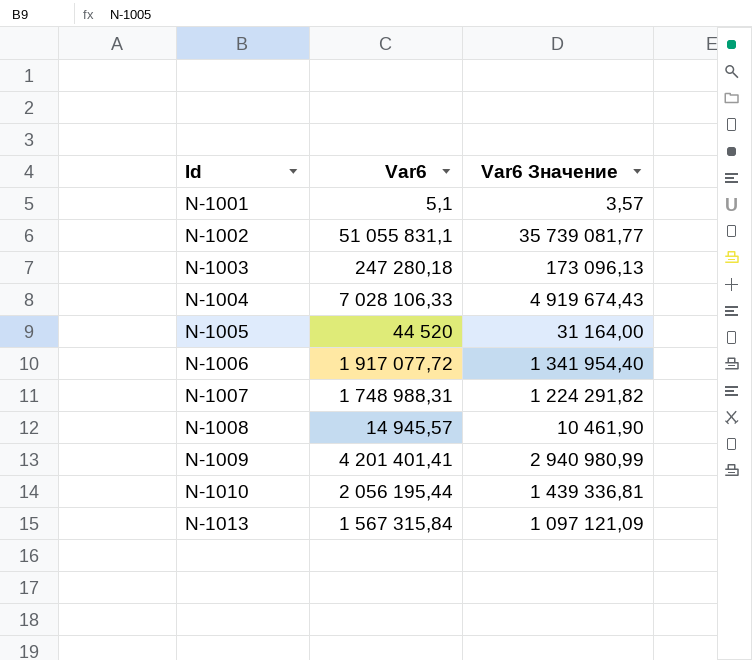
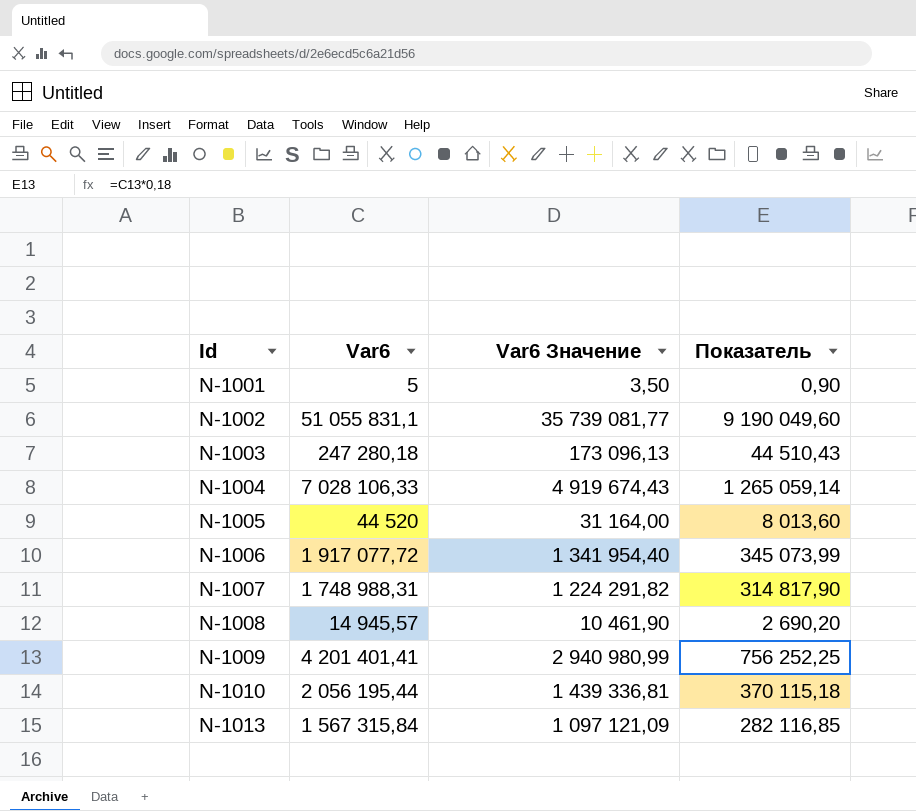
column Показатель | formula: none -> [Var6] * 0,18
N-1001 | Var6: 5,1 -> 5
N-1001 | Var6 Значение: 3,57 -> 3,50

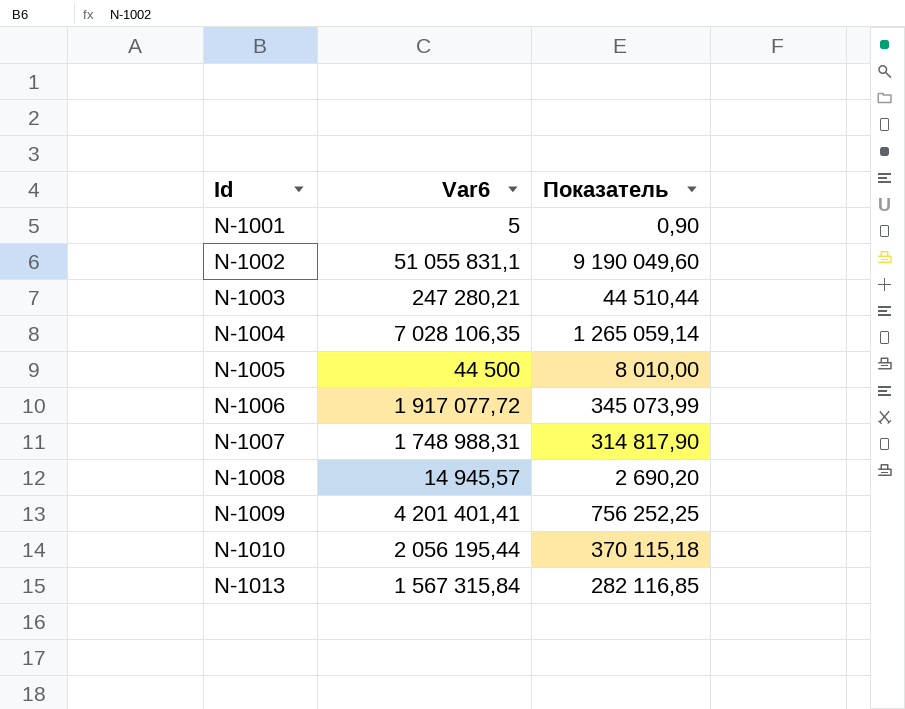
column Var6 Значение | formula: [Var6] * 0,7 -> none
N-1003 | Var6: 247 280,18 -> 247 280,21
N-1003 | Показатель: 44 510,43 -> 44 510,44
N-1004 | Var6: 7 028 106,33 -> 7 028 106,35
N-1005 | Var6: 44 520 -> 44 500
N-1005 | Показатель: 8 013,60 -> 8 010,00

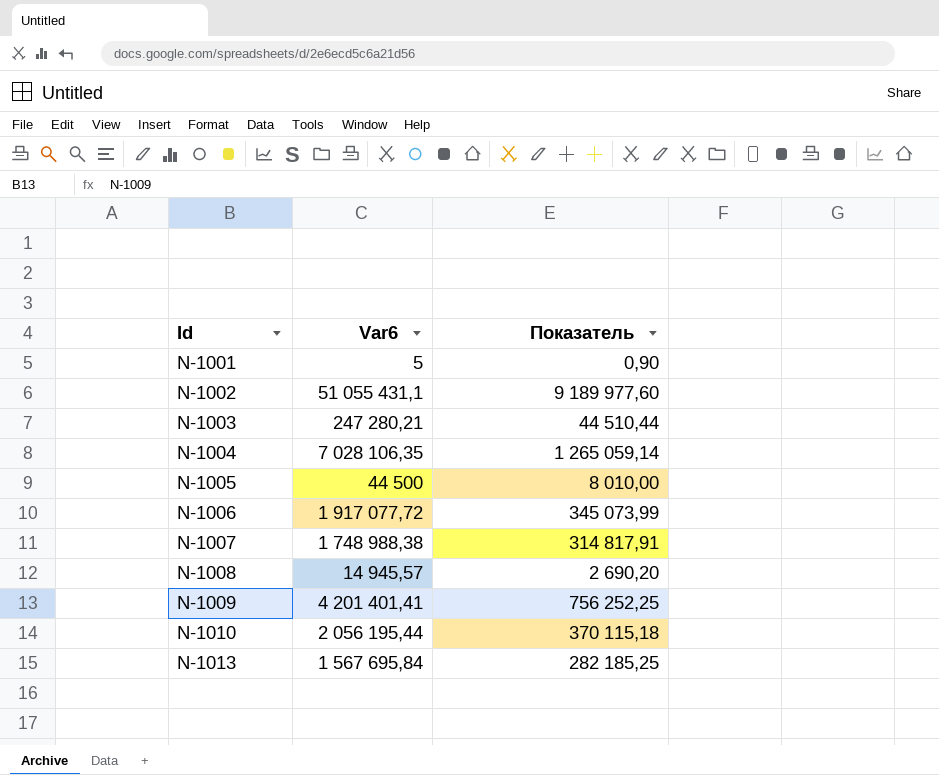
N-1002 | Var6: 51 055 831,1 -> 51 055 431,1
N-1002 | Показатель: 9 190 049,60 -> 9 189 977,60
N-1007 | Var6: 1 748 988,31 -> 1 748 988,38
N-1007 | Показатель: 314 817,90 -> 314 817,91
N-1013 | Var6: 1 567 315,84 -> 1 567 695,84
N-1013 | Показатель: 282 116,85 -> 282 185,25

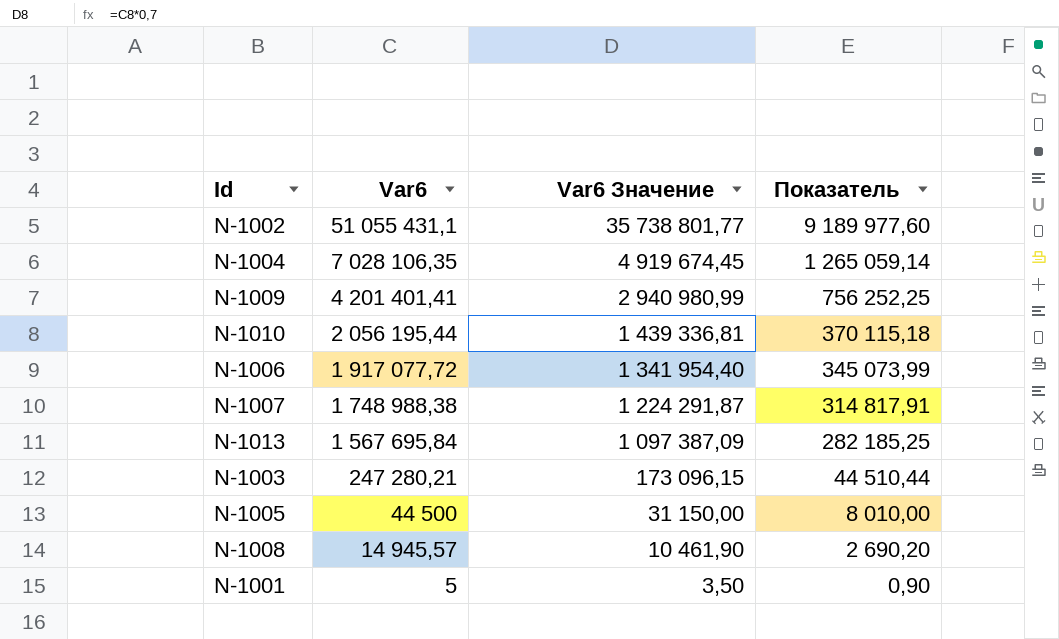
row order: Id ascending -> Var6 descending
column Var6 Значение | formula: none -> [Var6] * 0,7

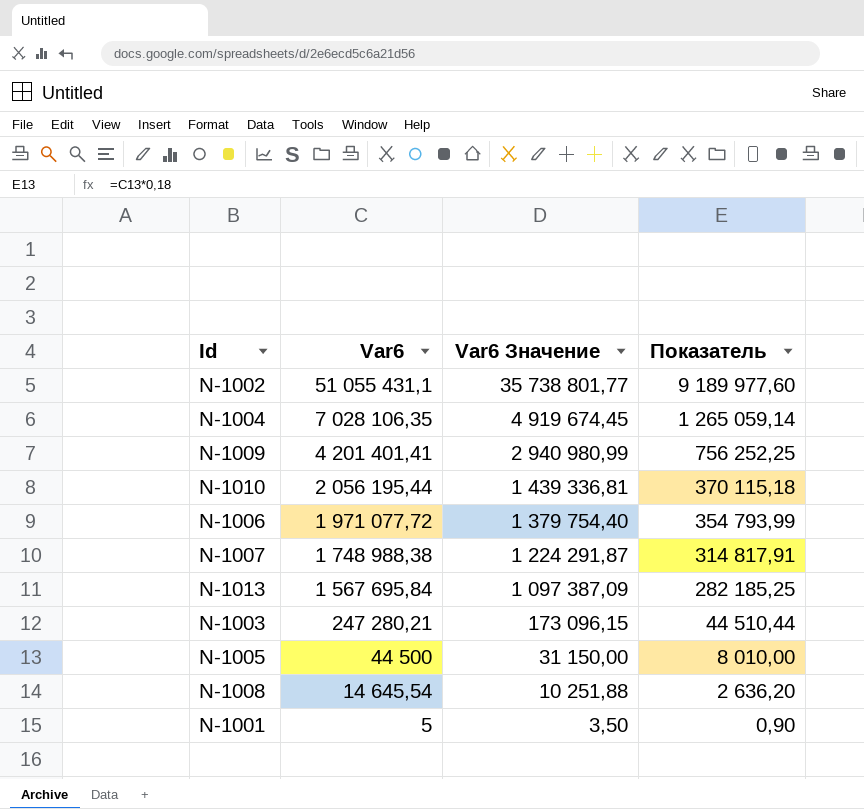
N-1006 | Var6: 1 917 077,72 -> 1 971 077,72
N-1006 | Var6 Значение: 1 341 954,40 -> 1 379 754,40
N-1006 | Показатель: 345 073,99 -> 354 793,99
N-1008 | Var6: 14 945,57 -> 14 645,54
N-1008 | Var6 Значение: 10 461,90 -> 10 251,88
N-1008 | Показатель: 2 690,20 -> 2 636,20

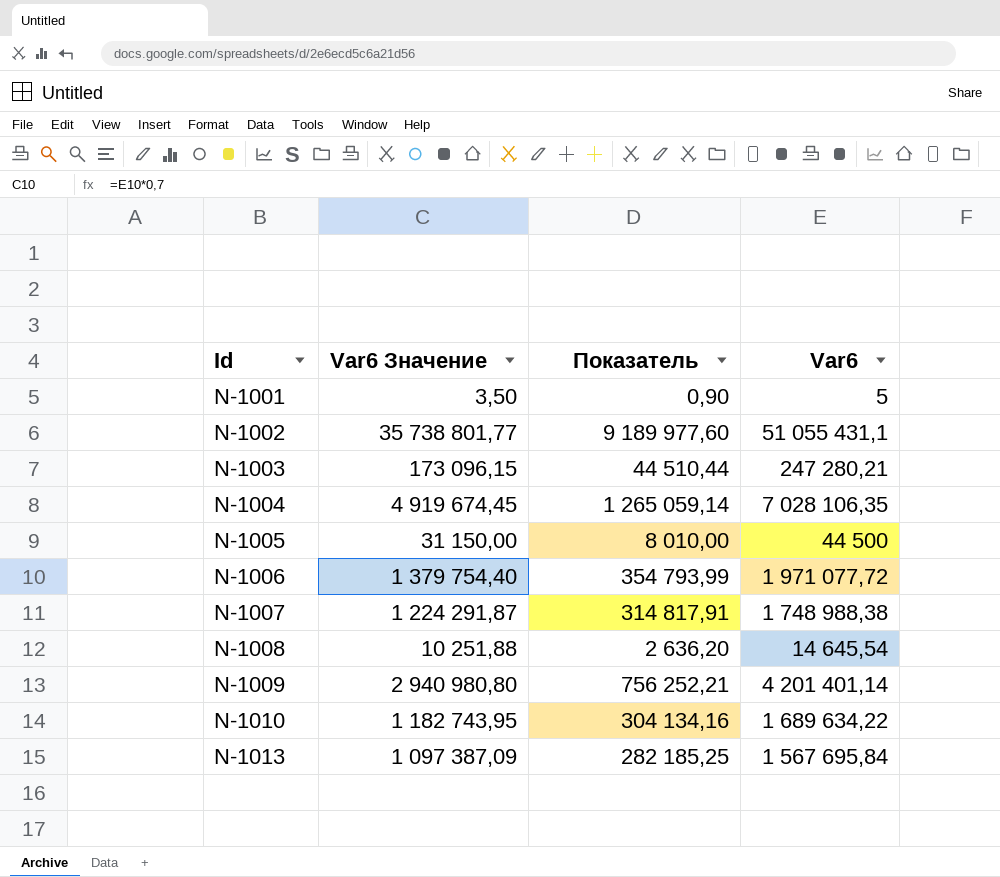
row order: Var6 descending -> Id ascending
column Var6 | position: 2 -> 4
N-1009 | Var6 Значение: 2 940 980,99 -> 2 940 980,80
N-1009 | Показатель: 756 252,25 -> 756 252,21
N-1009 | Var6: 4 201 401,41 -> 4 201 401,14
N-1010 | Var6 Значение: 1 439 336,81 -> 1 182 743,95
N-1010 | Показатель: 370 115,18 -> 304 134,16
N-1010 | Var6: 2 056 195,44 -> 1 689 634,22

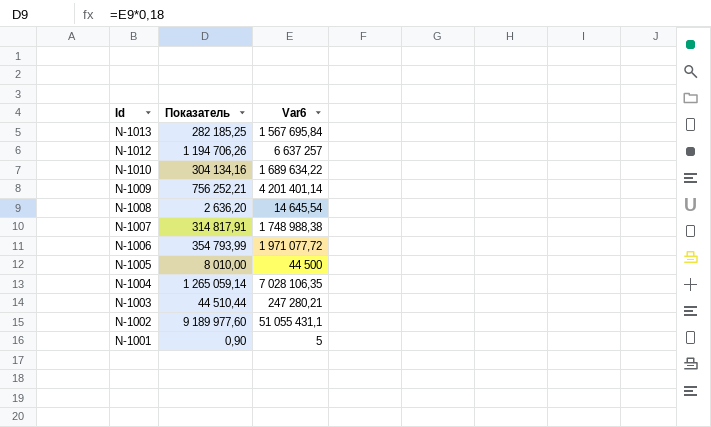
row order: Id ascending -> Id descending
column Var6 Значение | formula: [Var6] * 0,7 -> none
row N-1012: none -> 1 194 706,26 | 6 637 257

